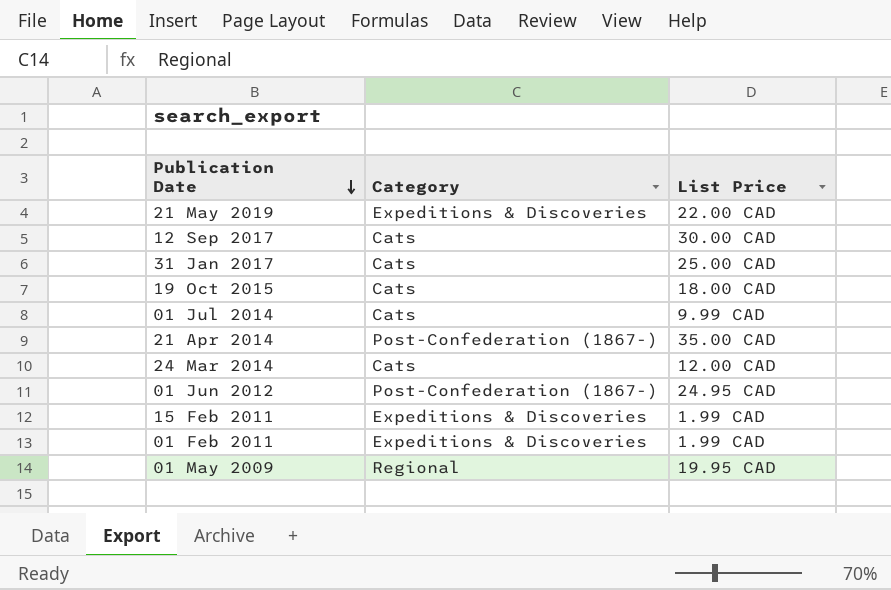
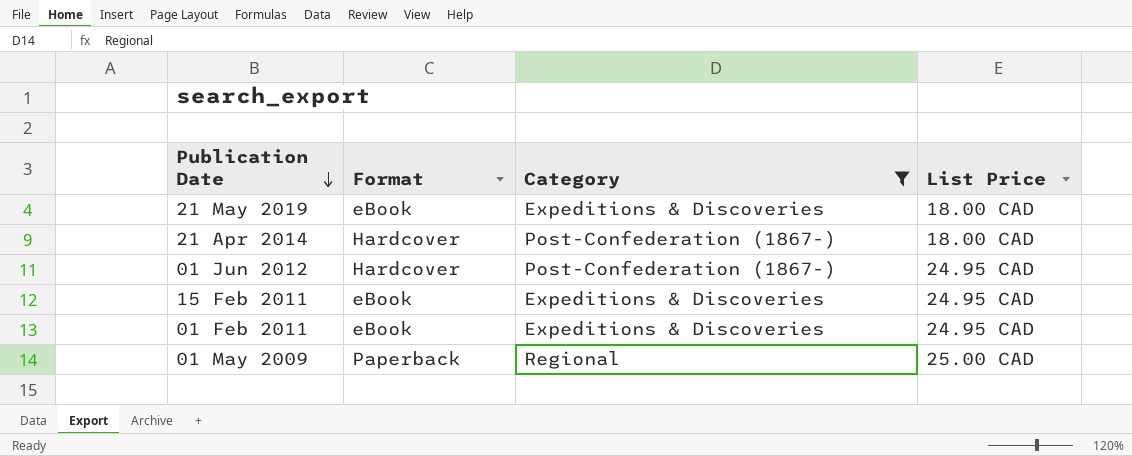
filter: none -> Category != Cats
column Format | position: none -> 2
21 May 2019 | List Price: 22.00 CAD -> 18.00 CAD
21 Apr 2014 | List Price: 35.00 CAD -> 18.00 CAD
15 Feb 2011 | List Price: 1.99 CAD -> 24.95 CAD
01 Feb 2011 | List Price: 1.99 CAD -> 24.95 CAD
01 May 2009 | List Price: 19.95 CAD -> 25.00 CAD

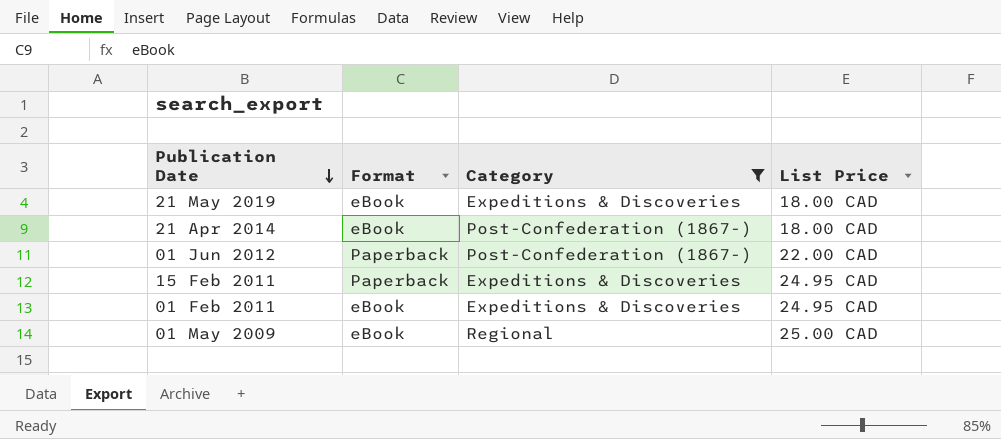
21 Apr 2014 | Format: Hardcover -> eBook
01 Jun 2012 | Format: Hardcover -> Paperback
01 Jun 2012 | List Price: 24.95 CAD -> 22.00 CAD
15 Feb 2011 | Format: eBook -> Paperback
01 May 2009 | Format: Paperback -> eBook

